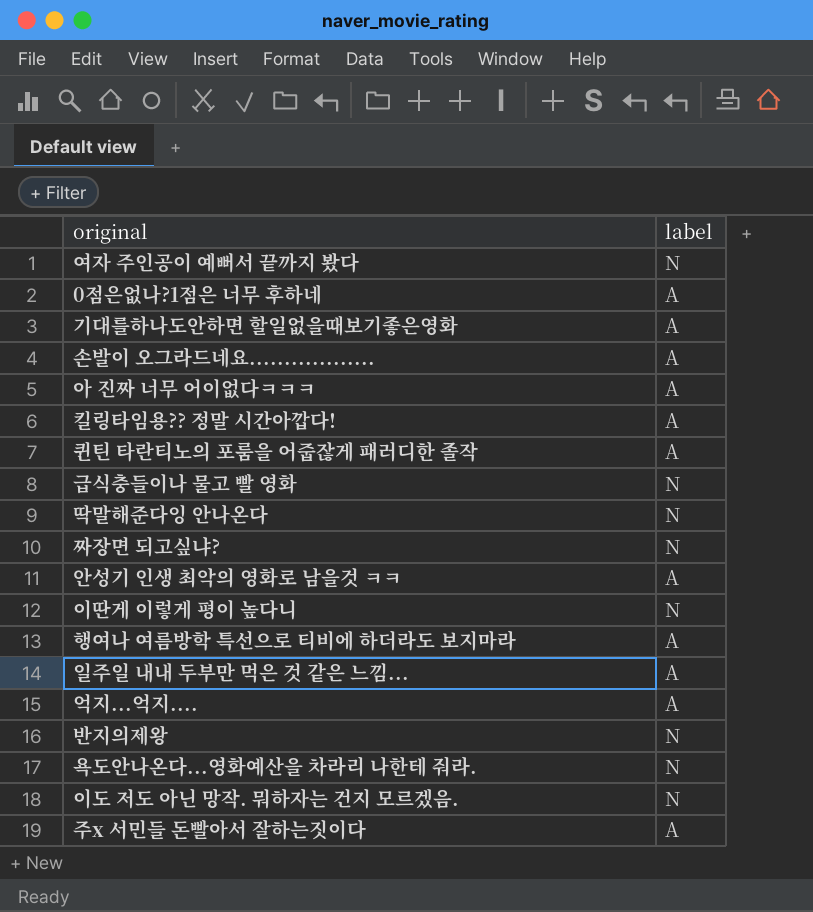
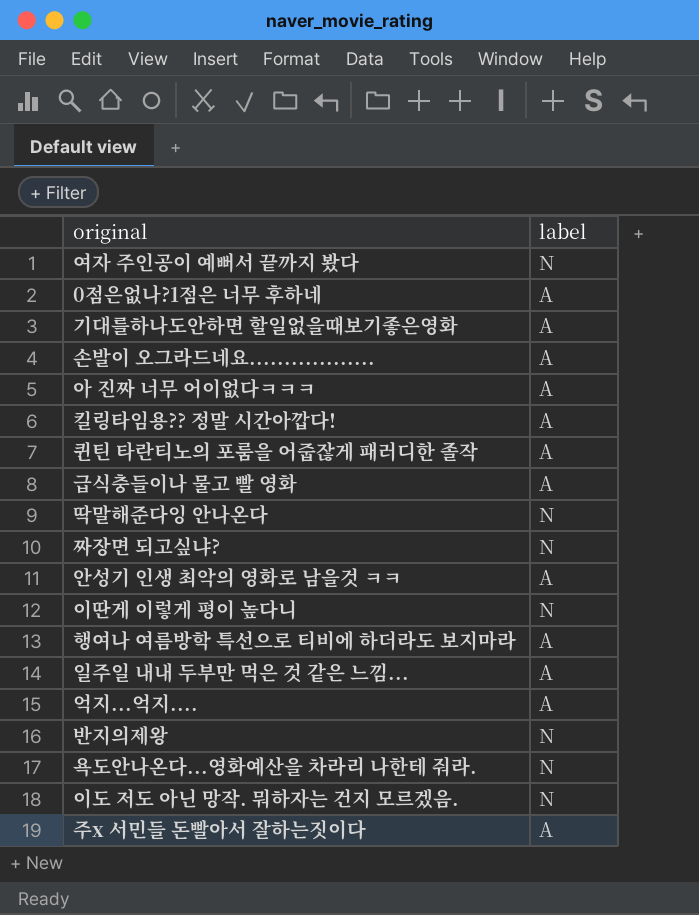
급식충들이나 물고 빨 영화 | label: N -> A

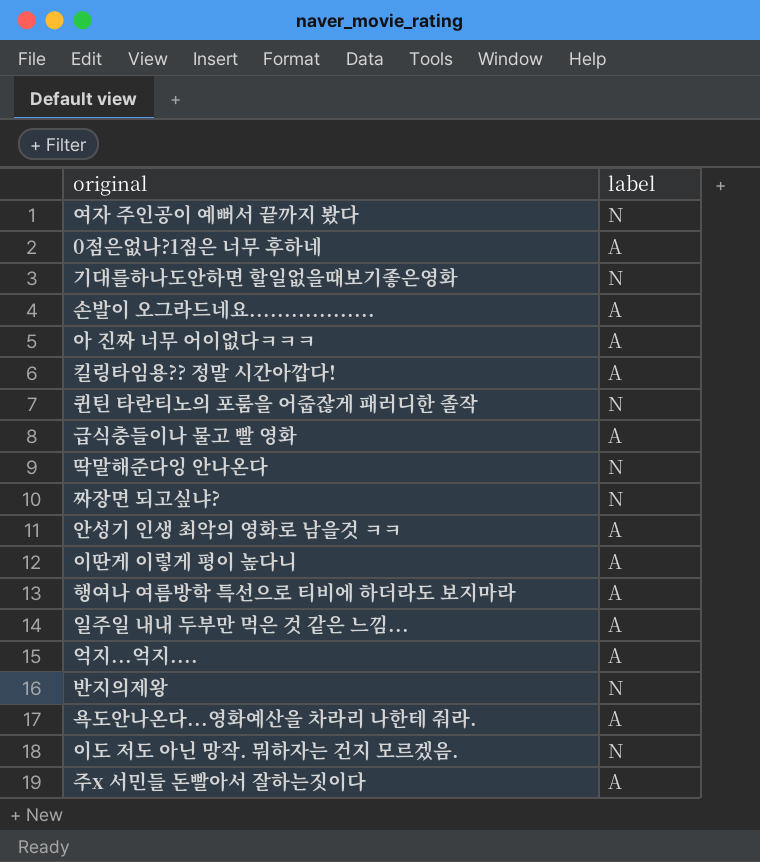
기대를하나도안하면 할일없을때보기좋은영화 | label: A -> N
퀸틴 타란티노의 포룸을 어줍잖게 패러디한 졸작 | label: A -> N
이딴게 이렇게 평이 높다니 | label: N -> A
욕도안나온다...영화예산을 차라리 나한테 줘라. | label: N -> A

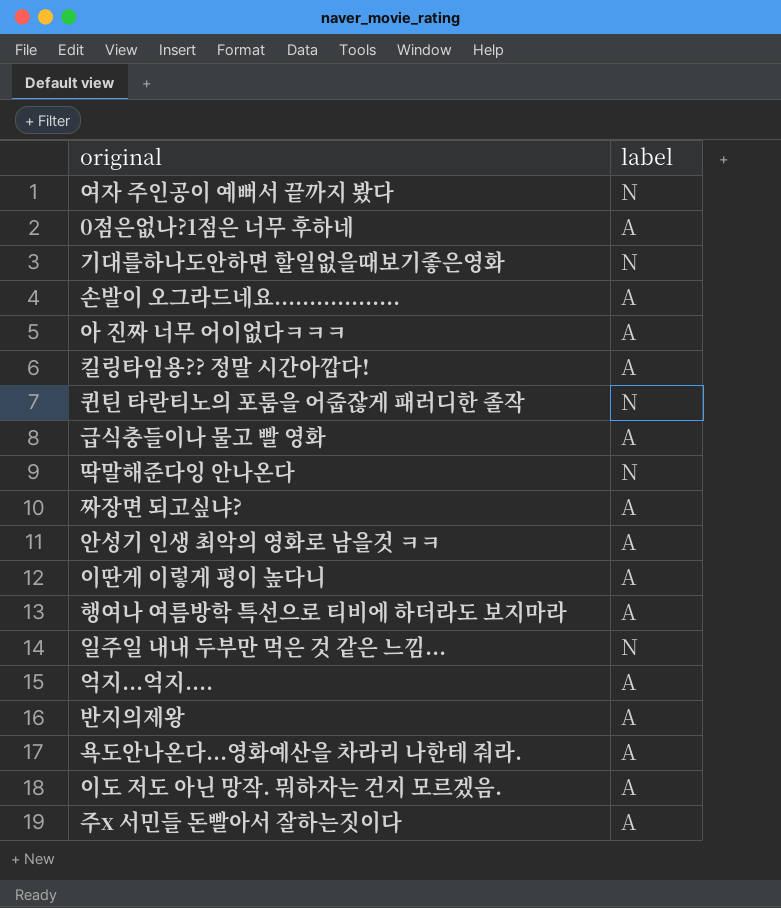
짜장면 되고싶냐? | label: N -> A
일주일 내내 두부만 먹은 것 같은 느낌... | label: A -> N
반지의제왕 | label: N -> A
이도 저도 아닌 망작. 뭐하자는 건지 모르겠음. | label: N -> A

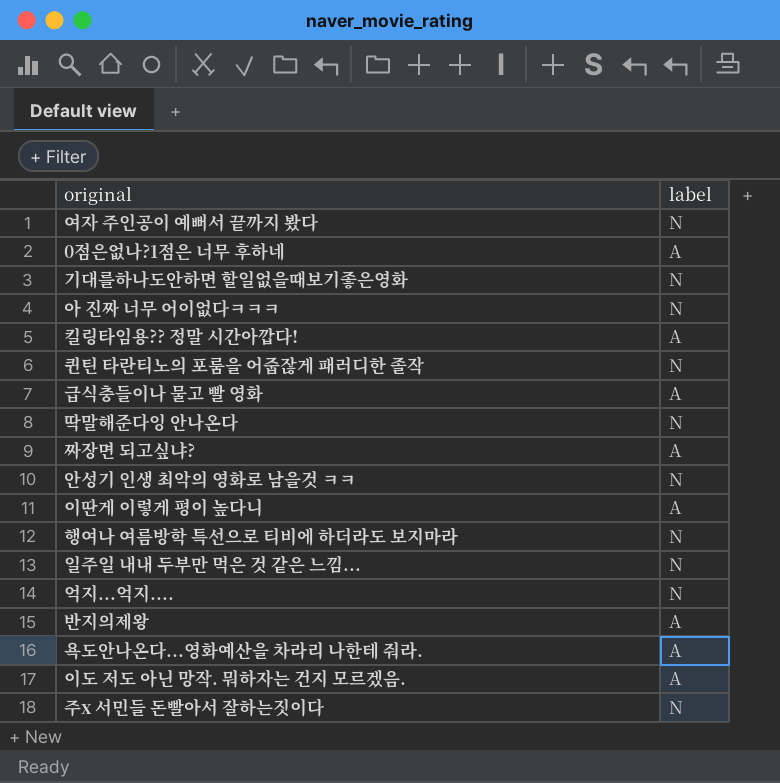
row 손발이 오그라드네요..................: A -> none
아 진짜 너무 어이없다ㅋㅋㅋ | label: A -> N
안성기 인생 최악의 영화로 남을것 ㅋㅋ | label: A -> N
행여나 여름방학 특선으로 티비에 하더라도 보지마라 | label: A -> N
억지...억지.... | label: A -> N
주x 서민들 돈빨아서 잘하는짓이다 | label: A -> N

